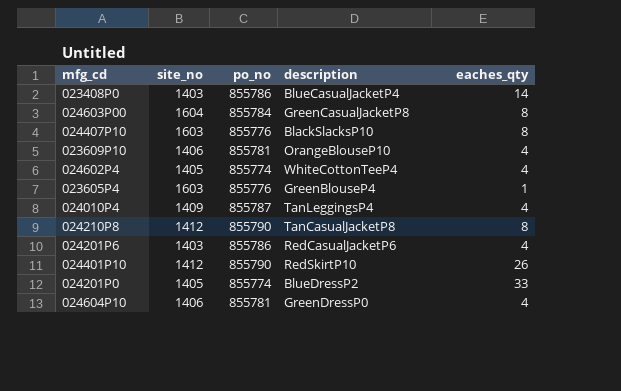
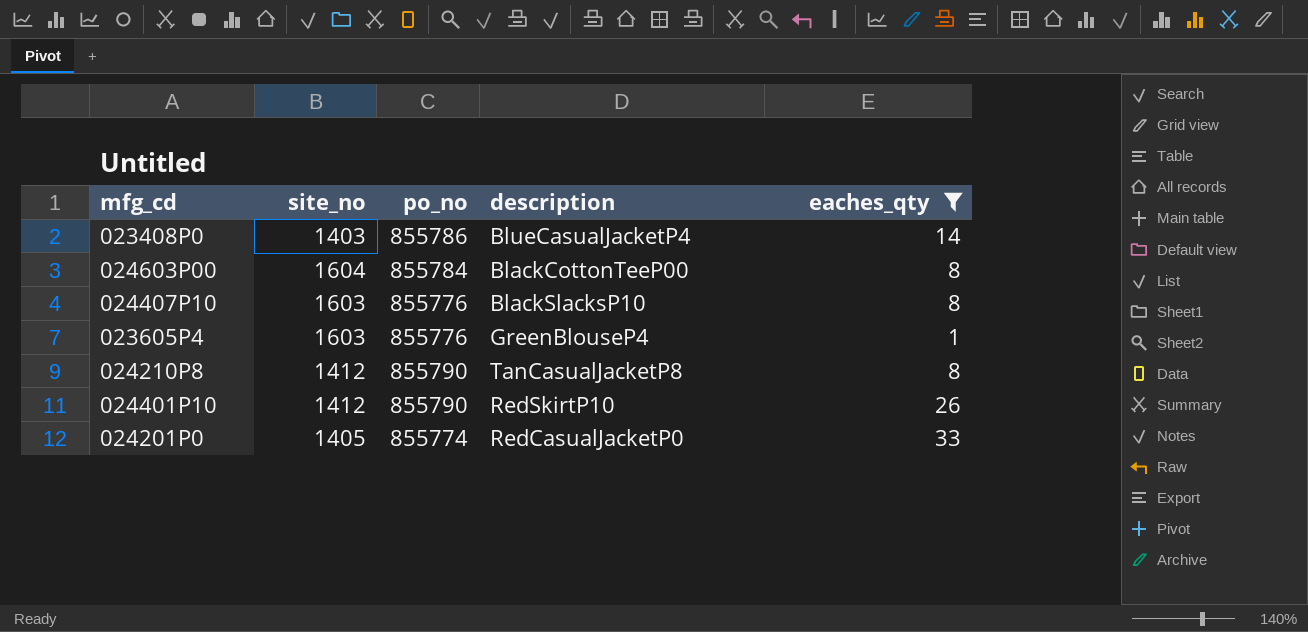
filter: none -> eaches_qty != 4
024603P00 | description: GreenCasualJacketP8 -> BlackCottonTeeP00
024201P0 | description: BlueDressP2 -> RedCasualJacketP0

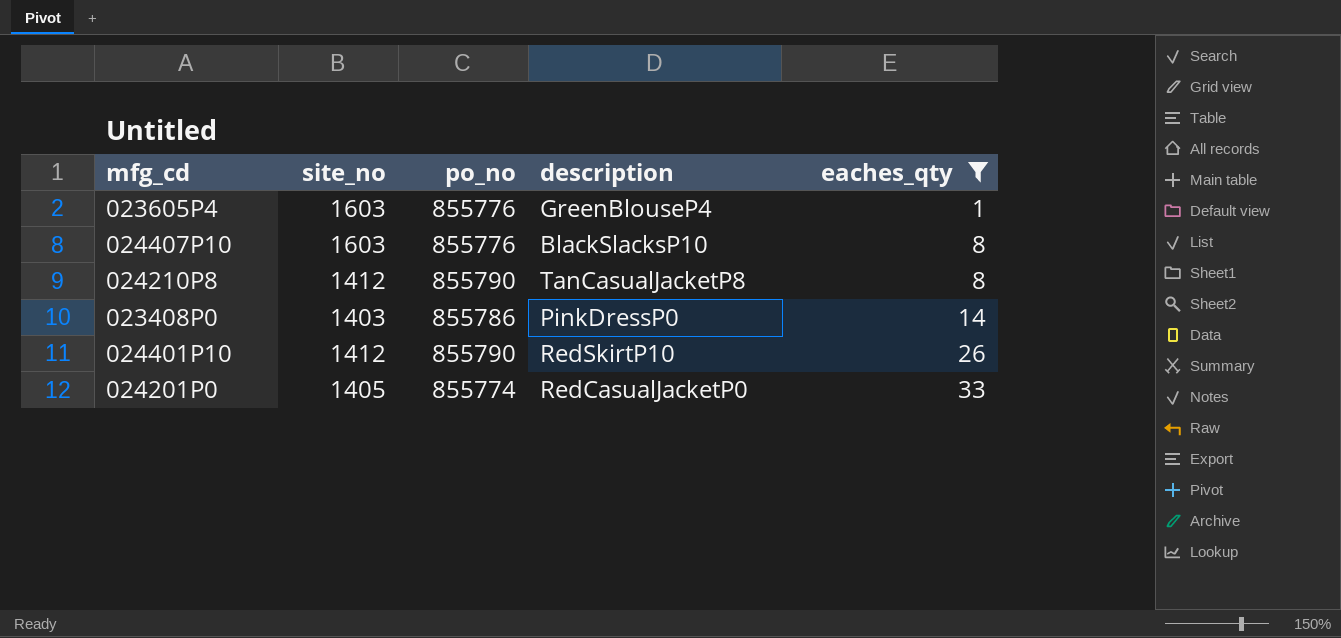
row order: none -> eaches_qty ascending
row 024603P00: 1604 | 855784 | BlackCottonTeeP00 | 8 -> none
023408P0 | description: BlueCasualJacketP4 -> PinkDressP0

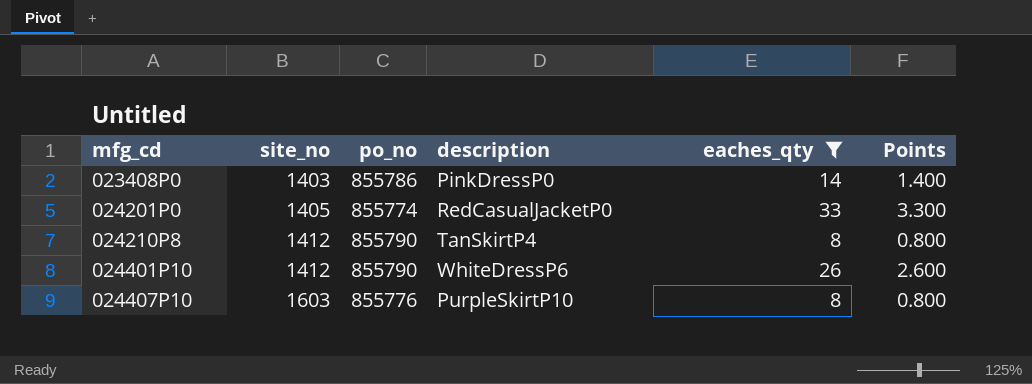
row order: eaches_qty ascending -> mfg_cd ascending
column Points | formula: none -> [eaches_qty] * 0.1
row 023605P4: 1603 | 855776 | GreenBlouseP4 | 1 -> none
024210P8 | description: TanCasualJacketP8 -> TanSkirtP4
024401P10 | description: RedSkirtP10 -> WhiteDressP6
024407P10 | description: BlackSlacksP10 -> PurpleSkirtP10

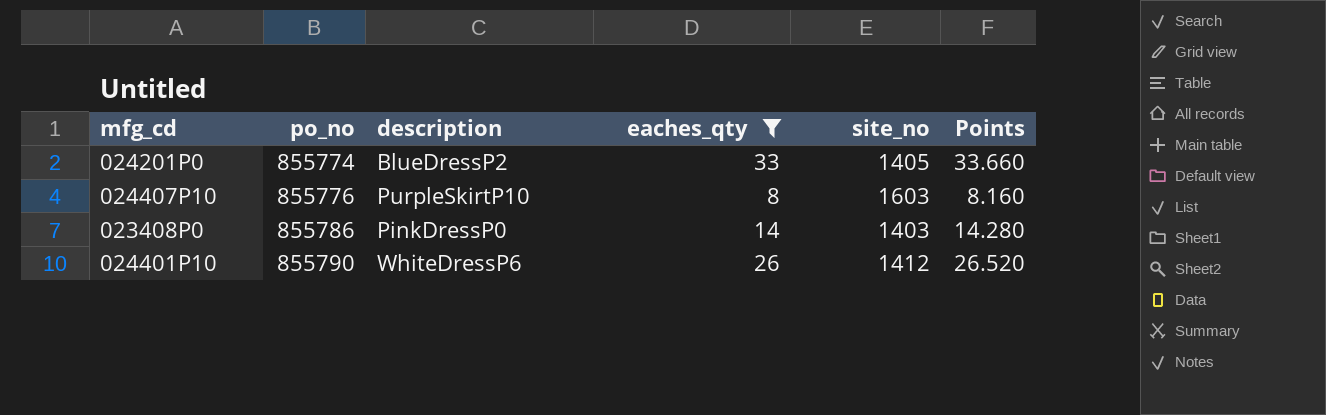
row order: mfg_cd ascending -> po_no ascending
column site_no | position: 2 -> 5
column Points | formula: [eaches_qty] * 0.1 -> [eaches_qty] * 1.02
row 024210P8: 1412 | 855790 | TanSkirtP4 | 8 | 0.800 -> none
024201P0 | description: RedCasualJacketP0 -> BlueDressP2

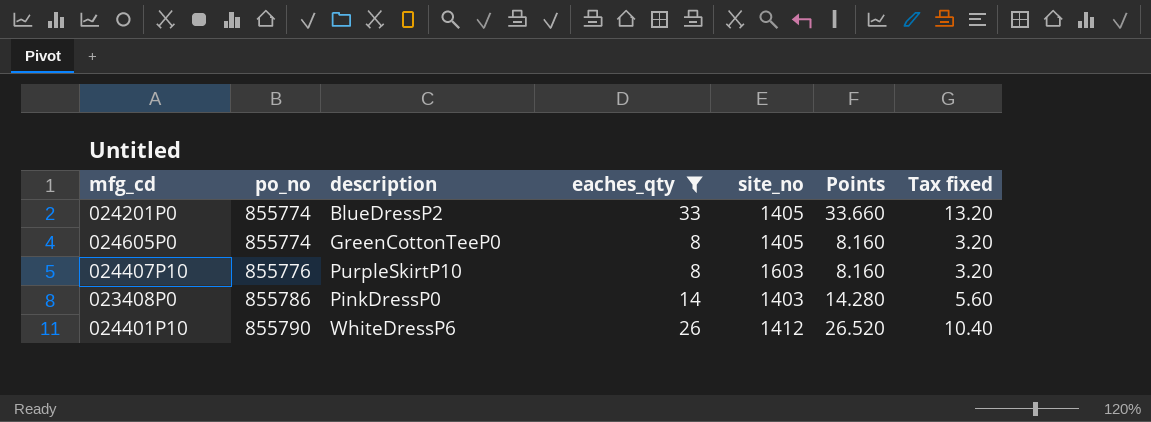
column Tax fixed | formula: none -> [eaches_qty] * 0.4
row 024605P0: none -> 855774 | GreenCottonTeeP0 | 8 | 1405 | 8.160 | 3.20

